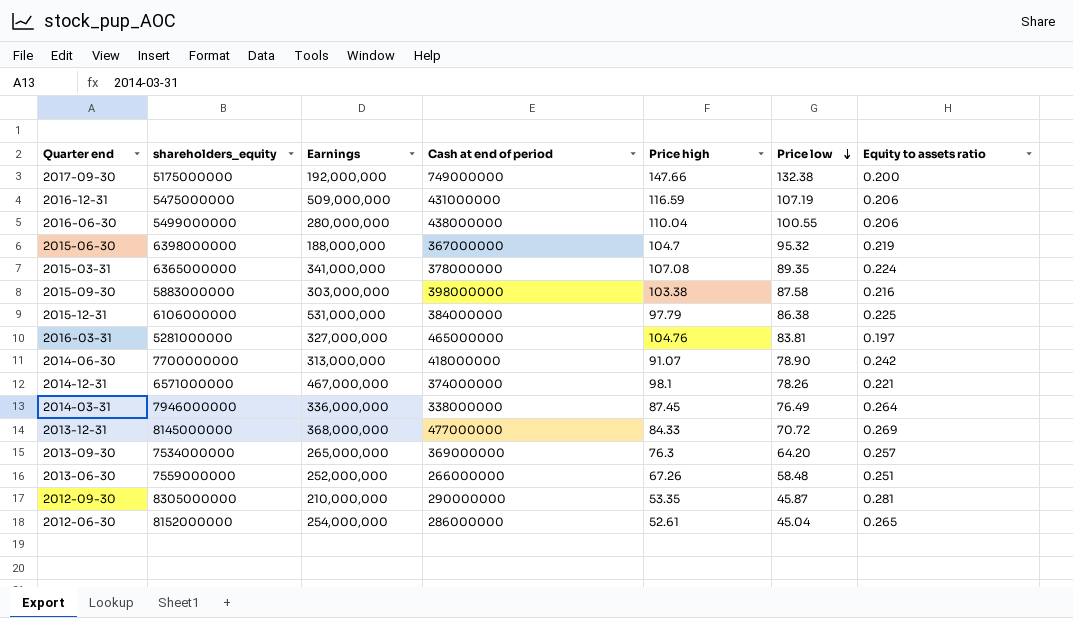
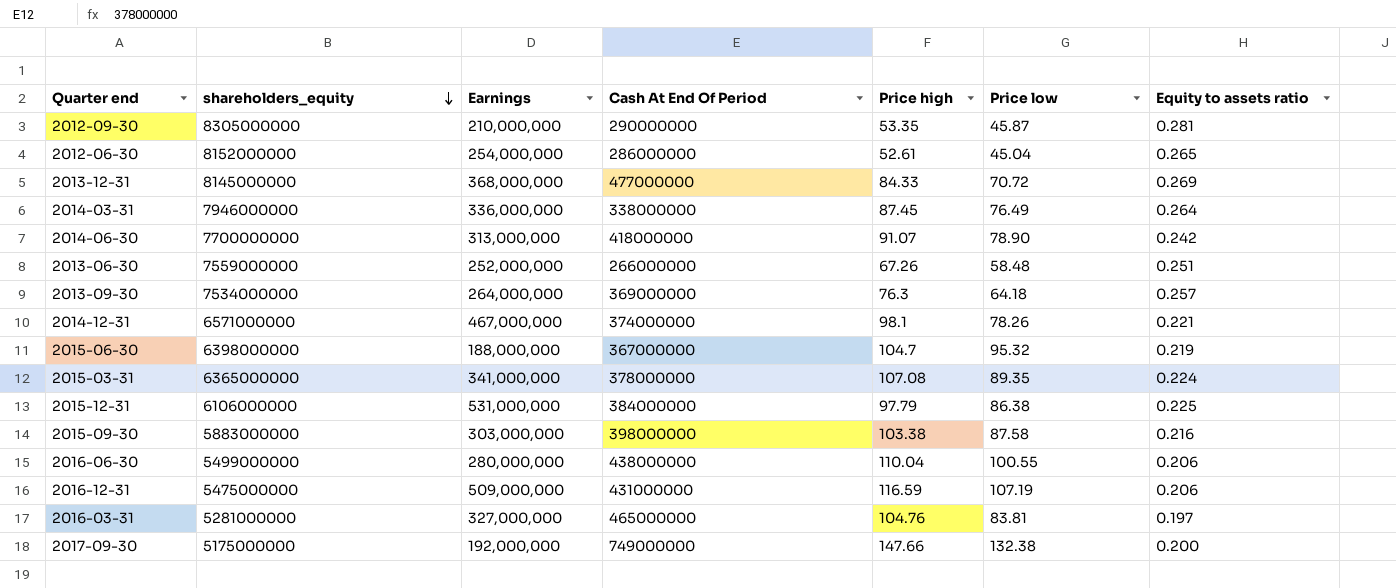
row order: Price low descending -> shareholders_equity descending
column name: Cash at end of period -> Cash At End Of Period
2013-09-30 | Earnings: 265,000,000 -> 264,000,000
2013-09-30 | Price low: 64.20 -> 64.18

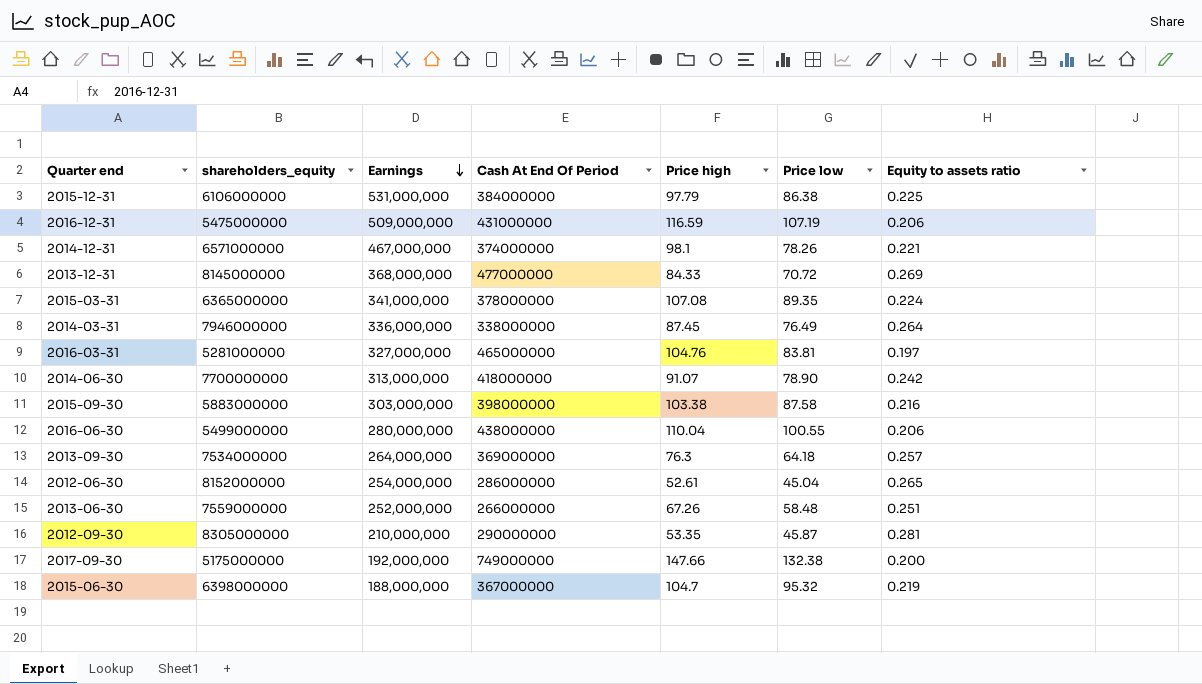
row order: shareholders_equity descending -> Earnings descending

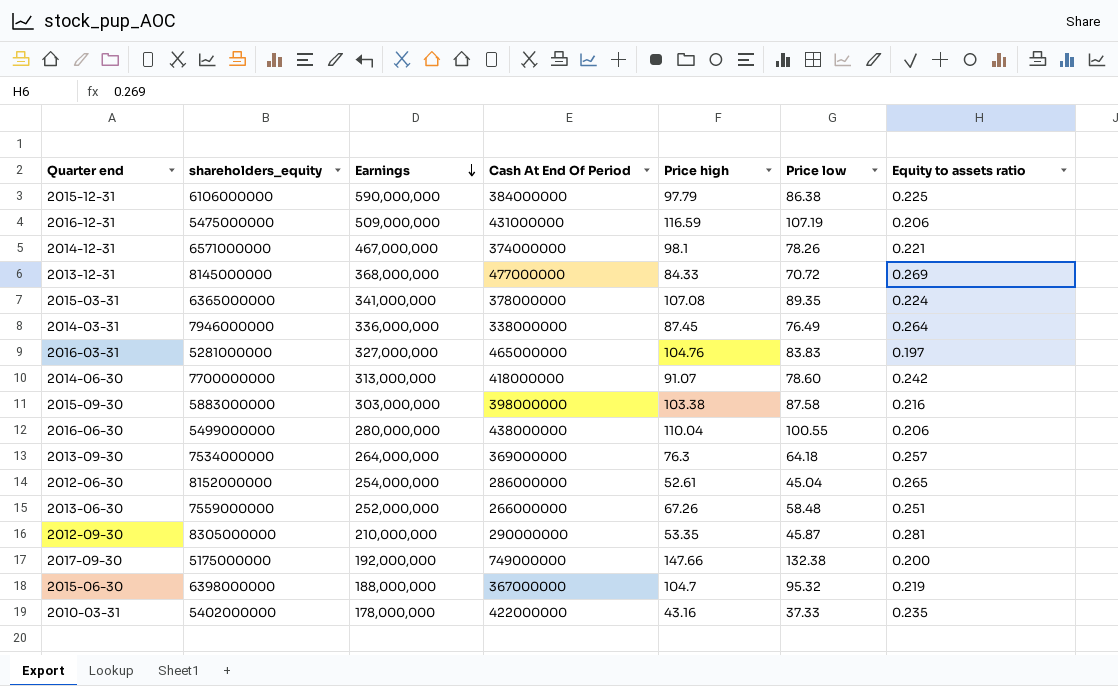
2015-12-31 | Earnings: 531,000,000 -> 590,000,000
2016-03-31 | Price low: 83.81 -> 83.83
2014-06-30 | Price low: 78.90 -> 78.60
row 2010-03-31: none -> 5402000000 | 178,000,000 | 422000000 | 43.16 | 37.33 | 0.235

